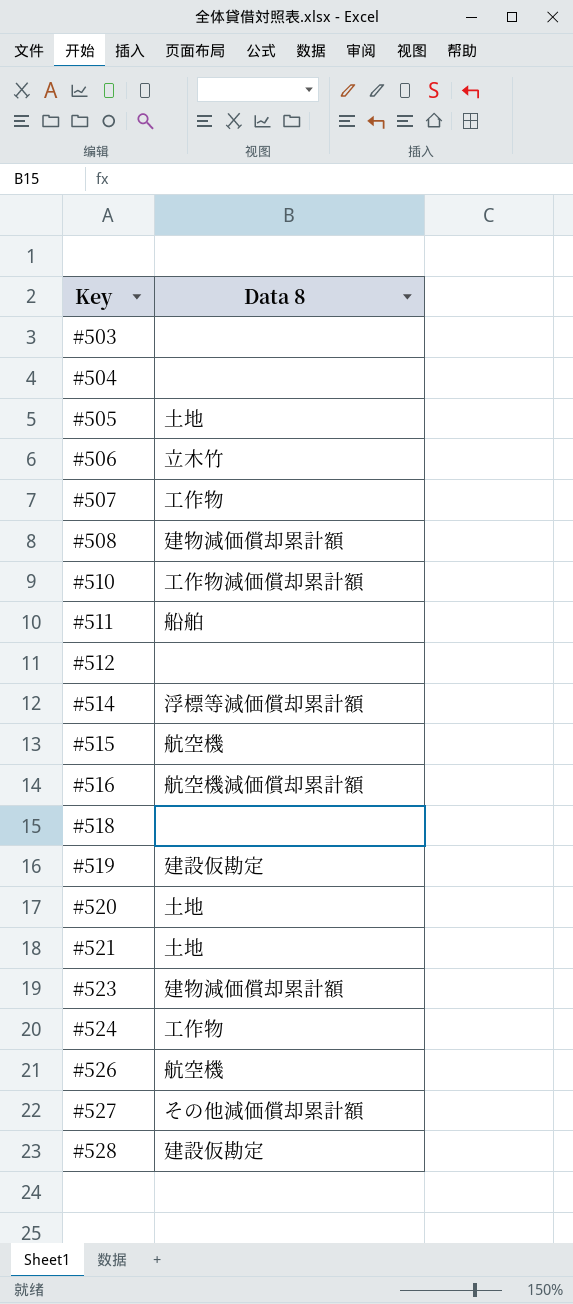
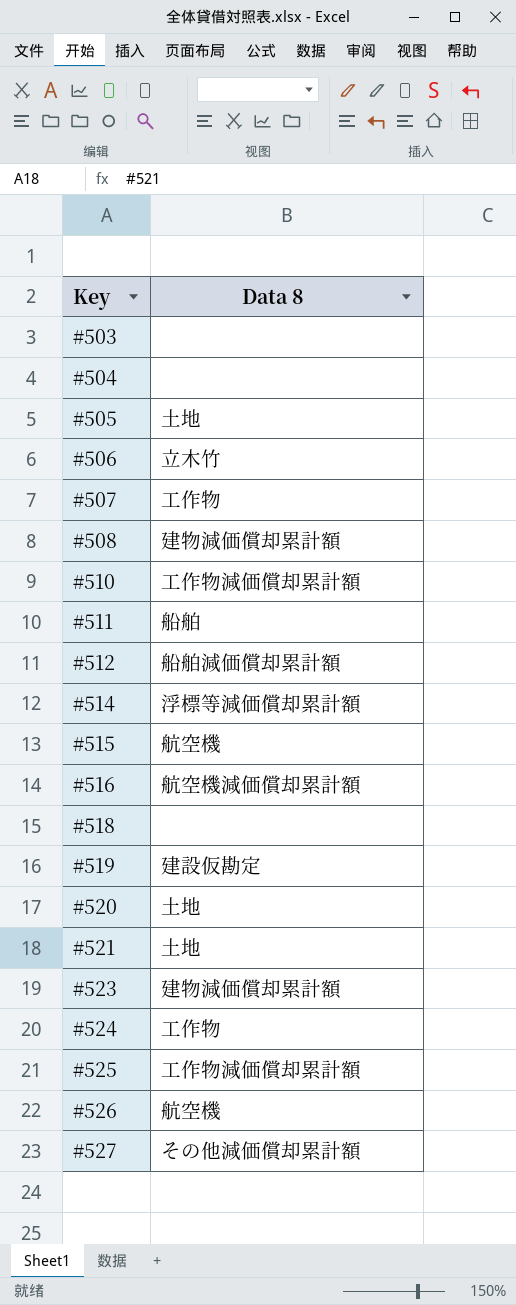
row #528: 建設仮勘定 -> none
#512 | Data 8: none -> 船舶減価償却累計額
row #525: none -> 工作物減価償却累計額

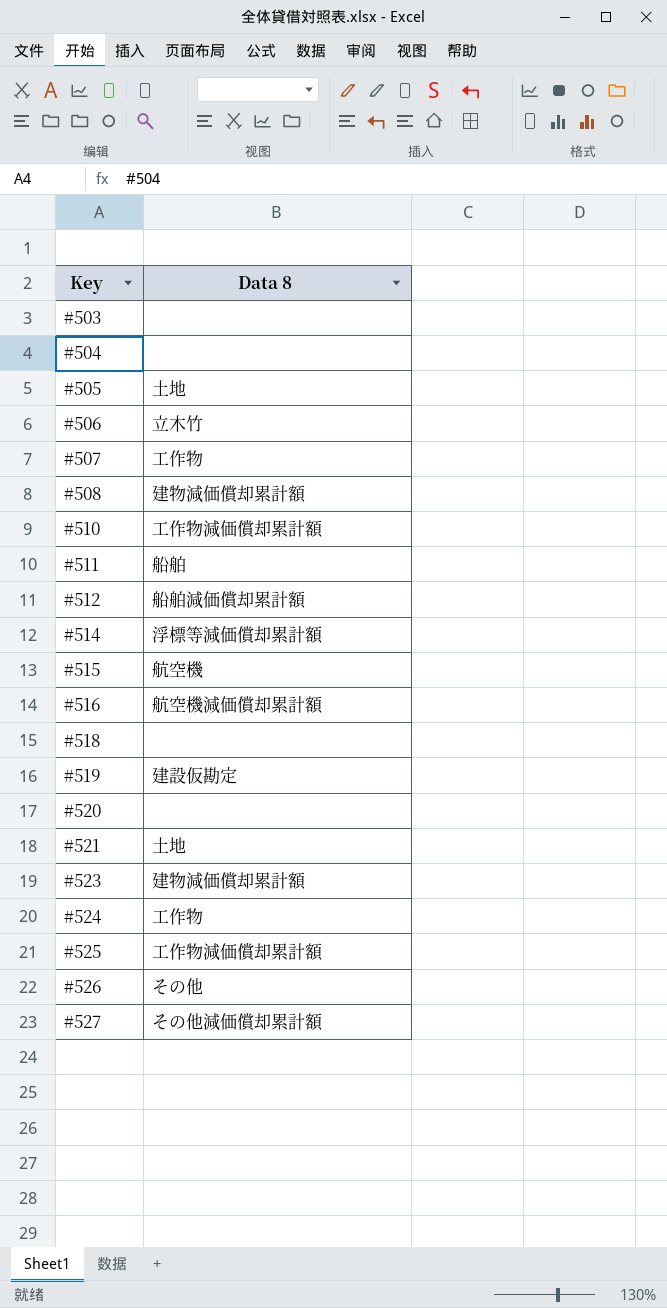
#520 | Data 8: 土地 -> none
#526 | Data 8: 航空機 -> その他

